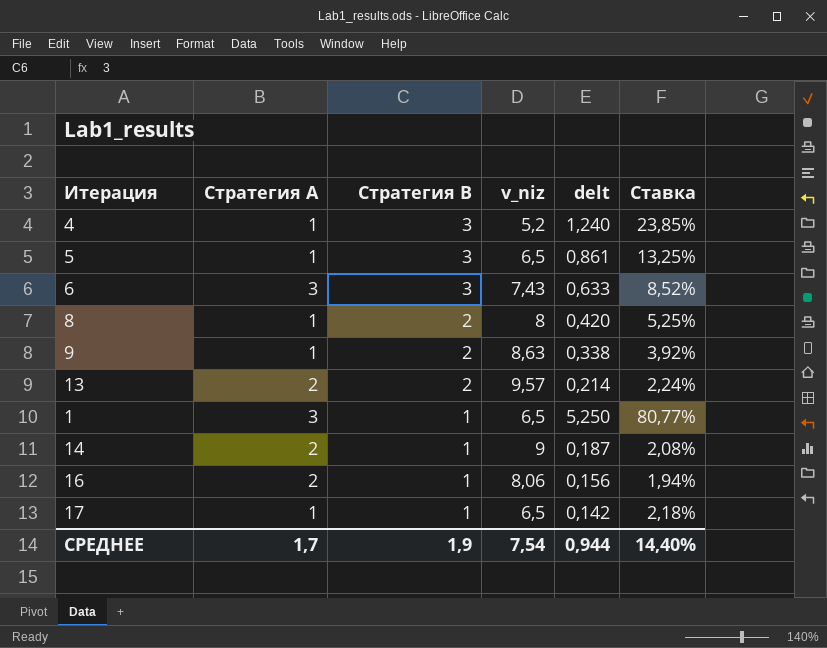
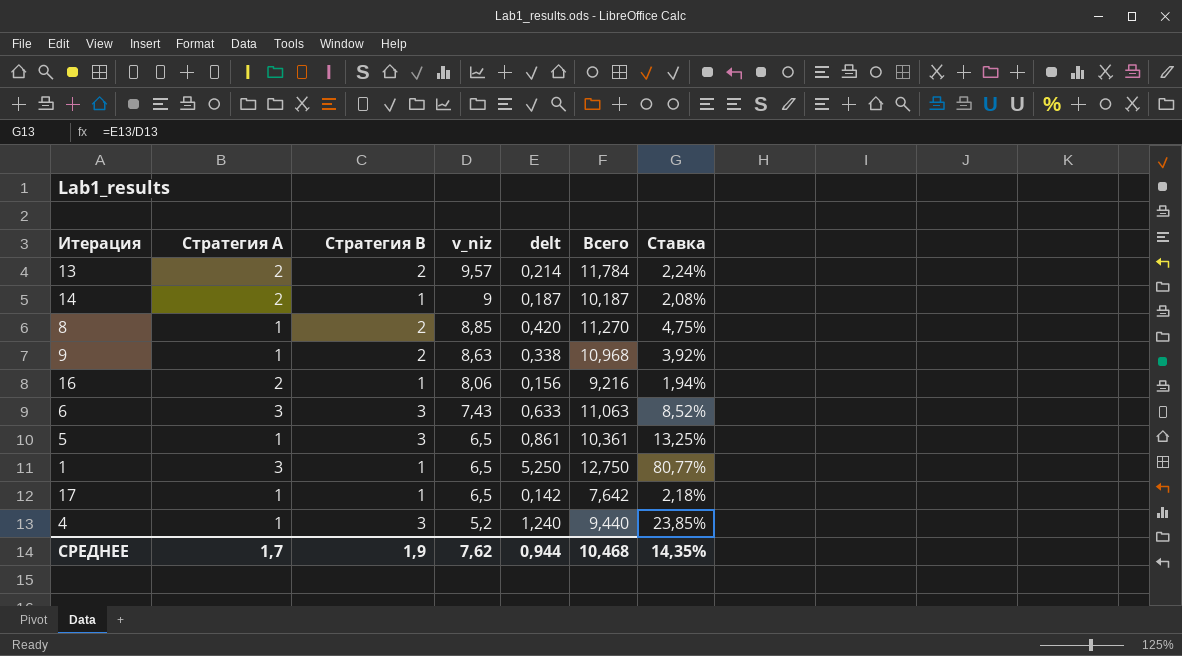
row order: Стратегия В descending -> v_niz descending
column Всего | formula: none -> [Стратегия В] + [v_niz] + [delt]
8 | v_niz: 8 -> 8,85
8 | Ставка: 5,25% -> 4,75%
СРЕДНЕЕ | v_niz: 7,54 -> 7,62
СРЕДНЕЕ | Ставка: 14,40% -> 14,35%

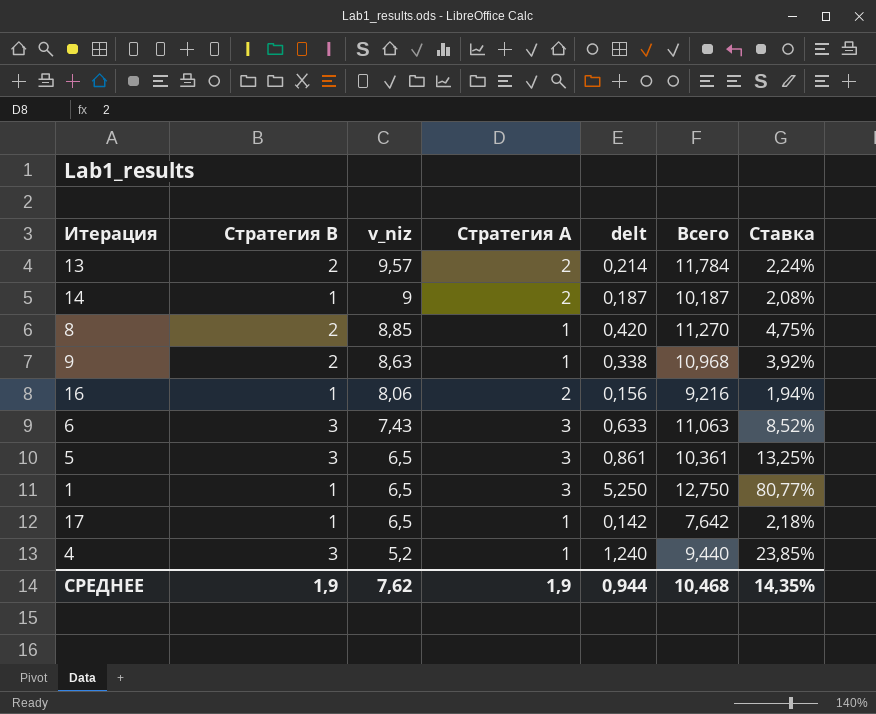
column Стратегия А | position: 2 -> 4
5 | Стратегия А: 1 -> 3
СРЕДНЕЕ | Стратегия А: 1,7 -> 1,9

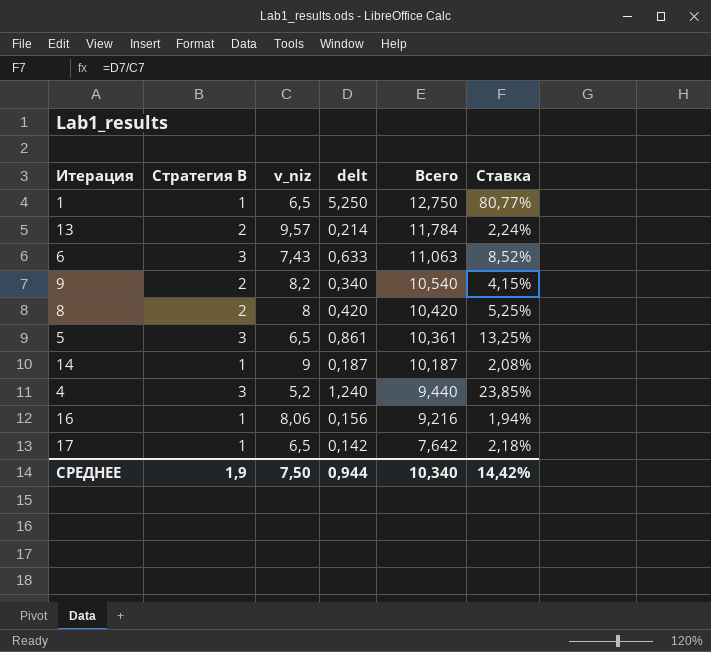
row order: v_niz descending -> Всего descending
column Стратегия А | position: 4 -> none
9 | v_niz: 8,63 -> 8,2
9 | delt: 0,338 -> 0,340
9 | Всего: 10,968 -> 10,540
9 | Ставка: 3,92% -> 4,15%
8 | v_niz: 8,85 -> 8
8 | Всего: 11,270 -> 10,420
8 | Ставка: 4,75% -> 5,25%
СРЕДНЕЕ | v_niz: 7,62 -> 7,50
СРЕДНЕЕ | Всего: 10,468 -> 10,340
СРЕДНЕЕ | Ставка: 14,35% -> 14,42%

